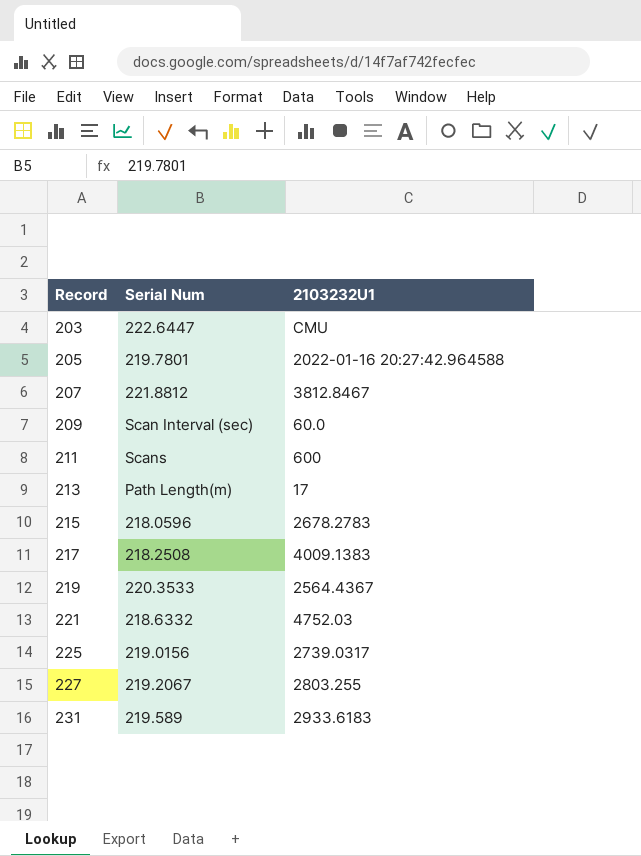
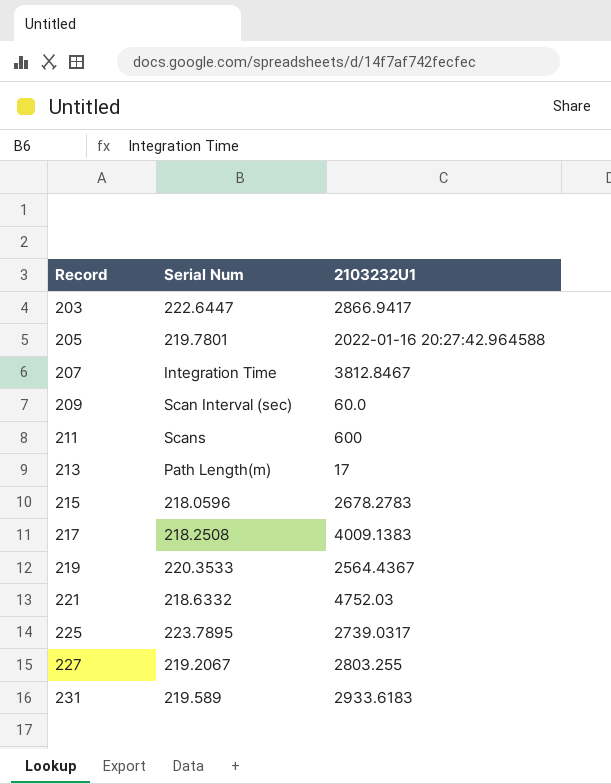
203 | 2103232U1: CMU -> 2866.9417
207 | Serial Num: 221.8812 -> Integration Time
225 | Serial Num: 219.0156 -> 223.7895

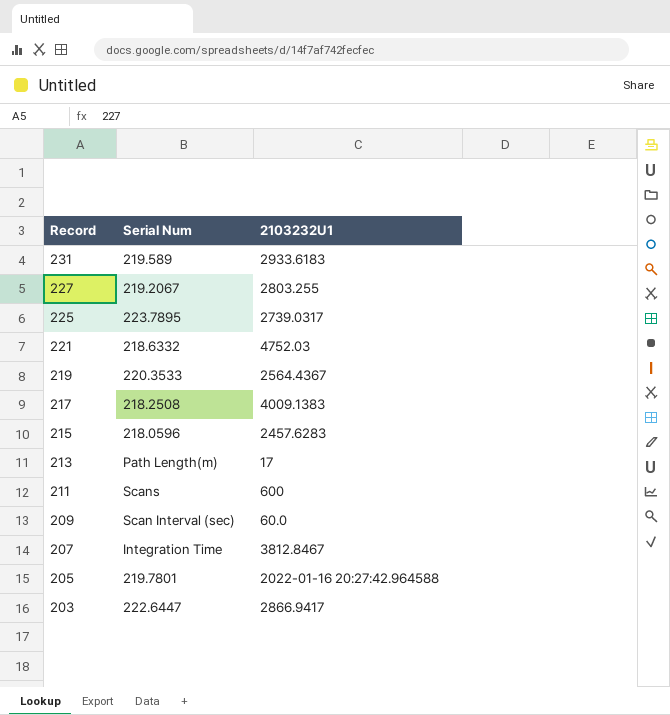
row order: Record ascending -> Record descending
215 | 2103232U1: 2678.2783 -> 2457.6283

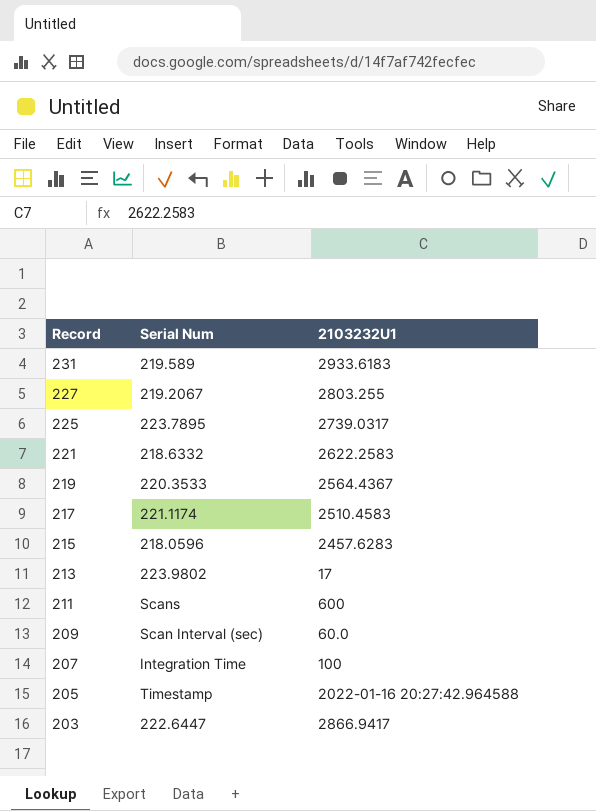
221 | 2103232U1: 4752.03 -> 2622.2583
217 | Serial Num: 218.2508 -> 221.1174
217 | 2103232U1: 4009.1383 -> 2510.4583
213 | Serial Num: Path Length(m) -> 223.9802
207 | 2103232U1: 3812.8467 -> 100
205 | Serial Num: 219.7801 -> Timestamp

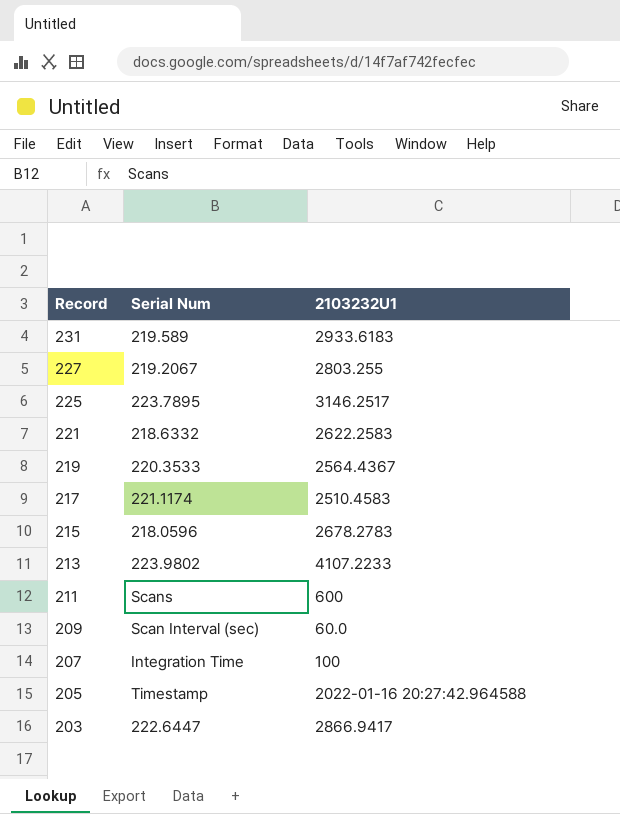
225 | 2103232U1: 2739.0317 -> 3146.2517
215 | 2103232U1: 2457.6283 -> 2678.2783
213 | 2103232U1: 17 -> 4107.2233

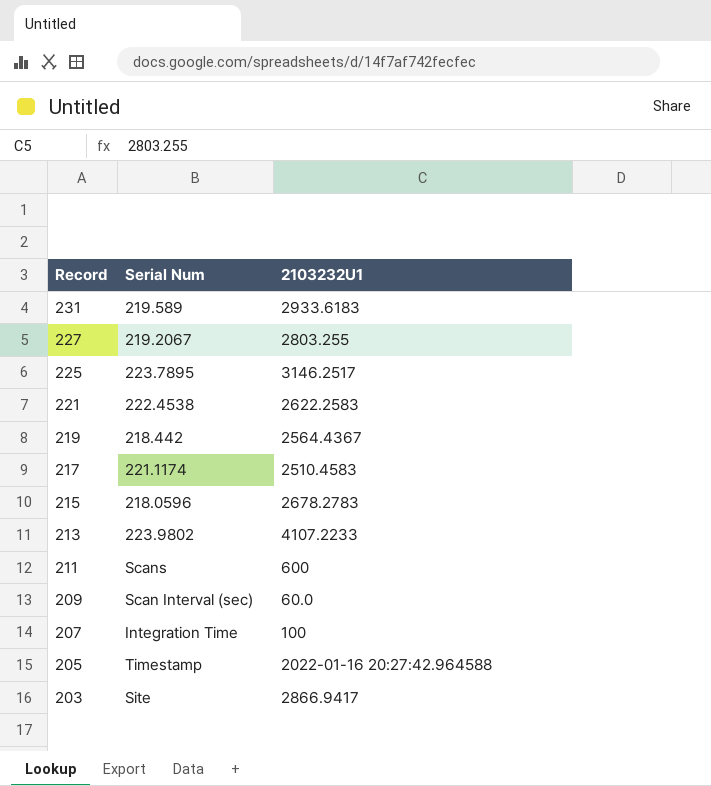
221 | Serial Num: 218.6332 -> 222.4538
219 | Serial Num: 220.3533 -> 218.442
203 | Serial Num: 222.6447 -> Site

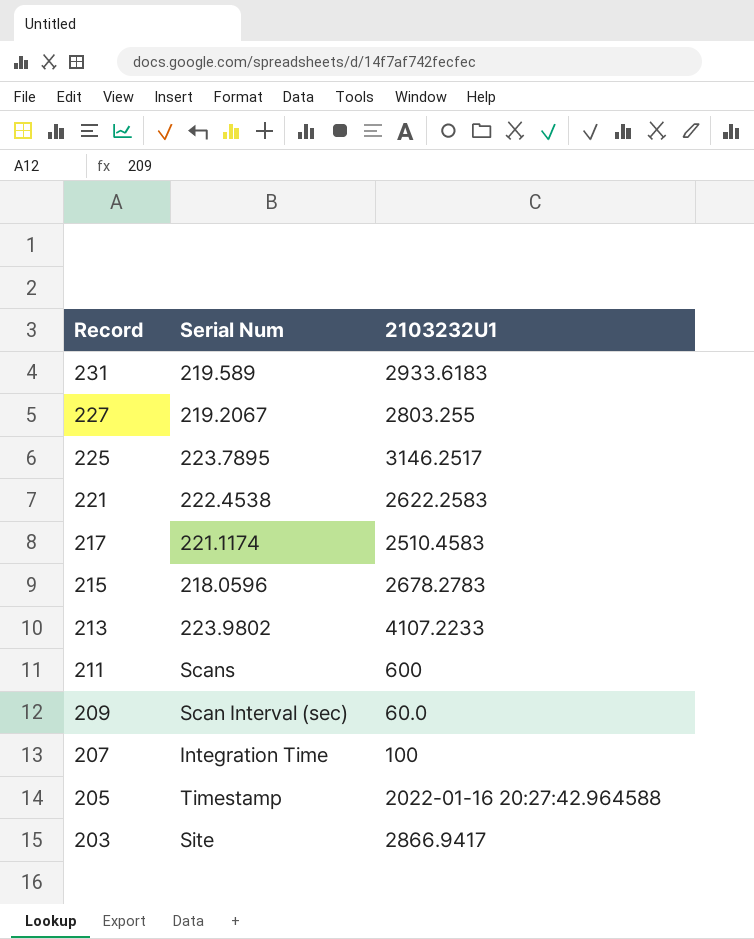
row 219: 218.442 | 2564.4367 -> none

